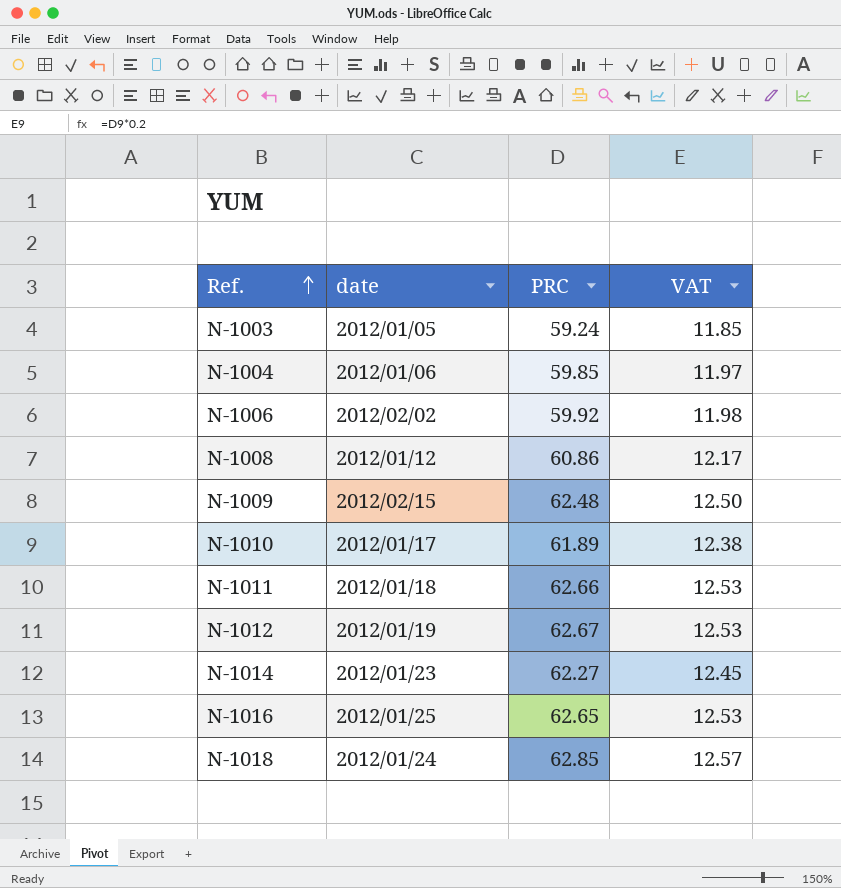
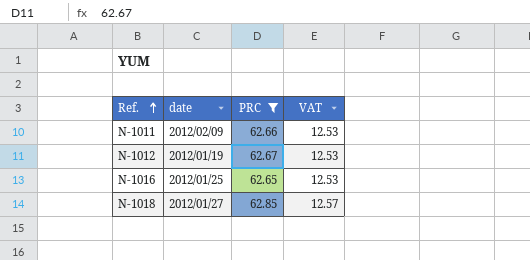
filter: none -> PRC >= 62.65
N-1011 | date: 2012/01/18 -> 2012/02/09
N-1018 | date: 2012/01/24 -> 2012/01/27

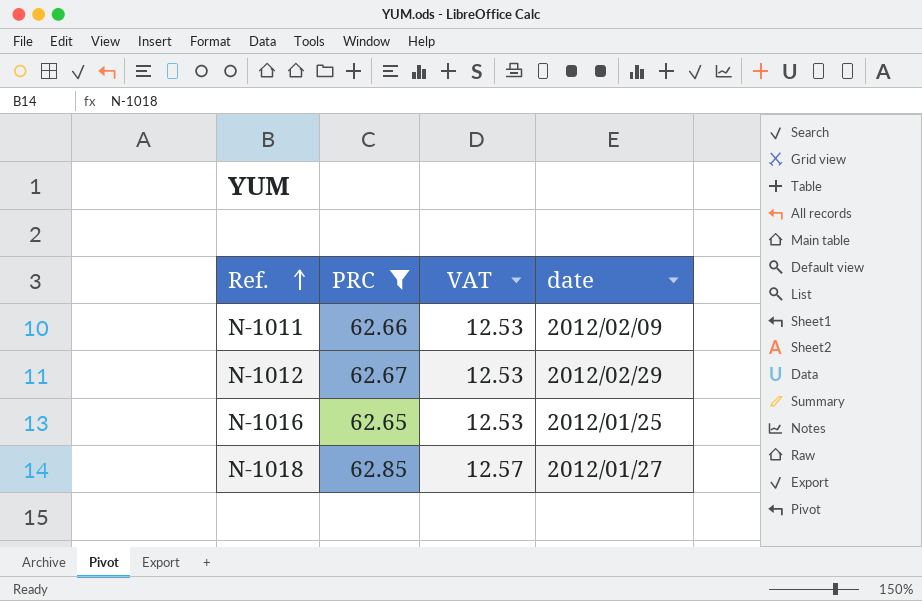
column date | position: 2 -> 4
N-1012 | date: 2012/01/19 -> 2012/02/29

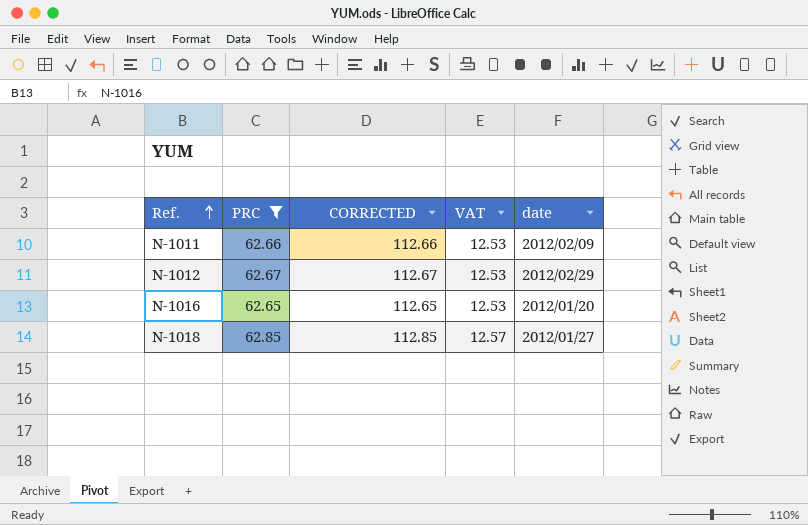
column CORRECTED | formula: none -> [PRC] + 50
N-1016 | date: 2012/01/25 -> 2012/01/20

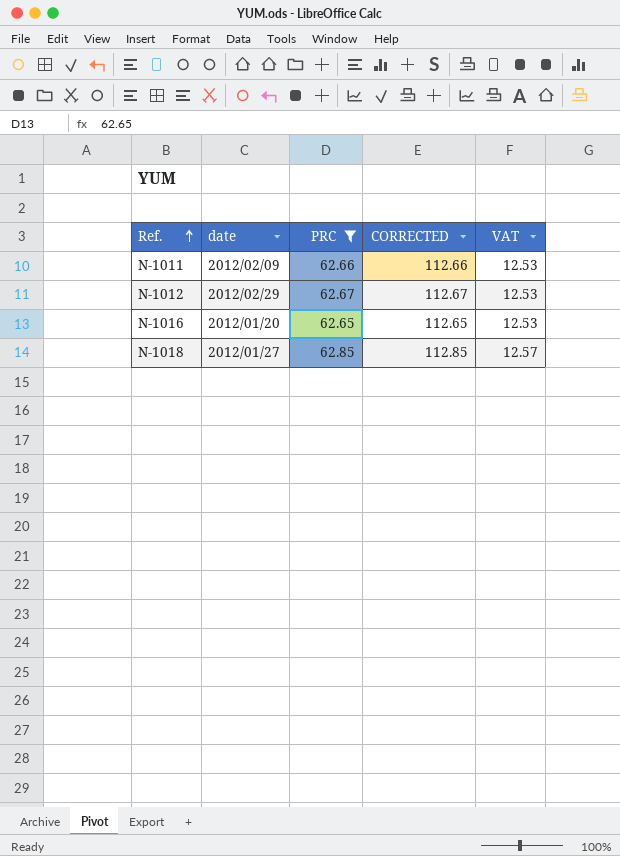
column date | position: 5 -> 2

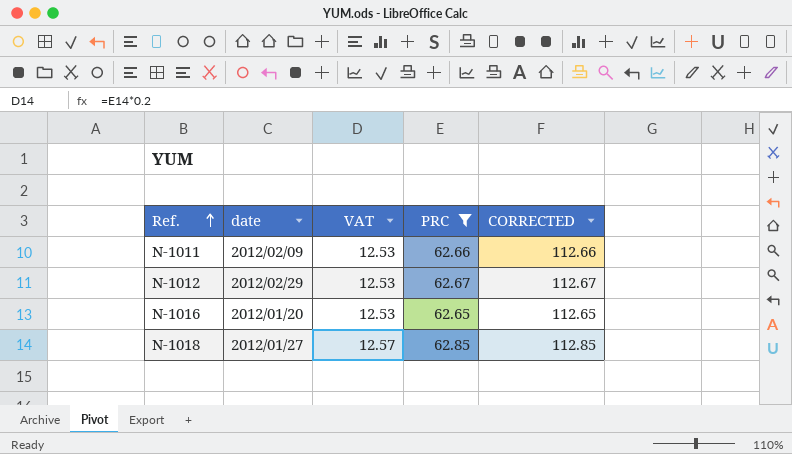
column VAT | position: 5 -> 3

